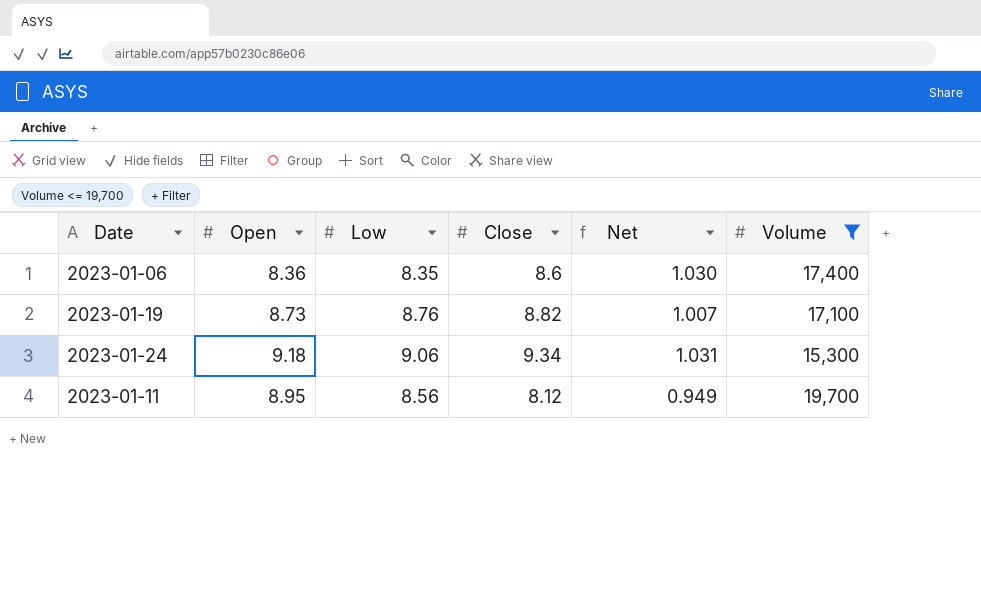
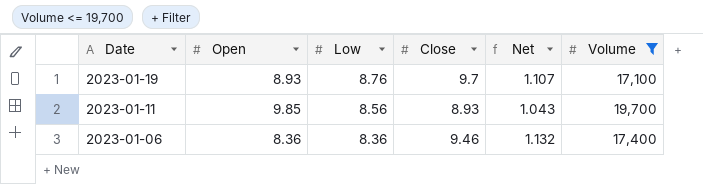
row order: none -> Date descending
row 2023-01-24: 9.18 | 9.06 | 9.34 | 1.031 | 15,300 -> none
2023-01-19 | Open: 8.73 -> 8.93
2023-01-19 | Close: 8.82 -> 9.7
2023-01-19 | Net: 1.007 -> 1.107
2023-01-11 | Open: 8.95 -> 9.85
2023-01-11 | Close: 8.12 -> 8.93
2023-01-11 | Net: 0.949 -> 1.043
2023-01-06 | Low: 8.35 -> 8.36
2023-01-06 | Close: 8.6 -> 9.46
2023-01-06 | Net: 1.030 -> 1.132

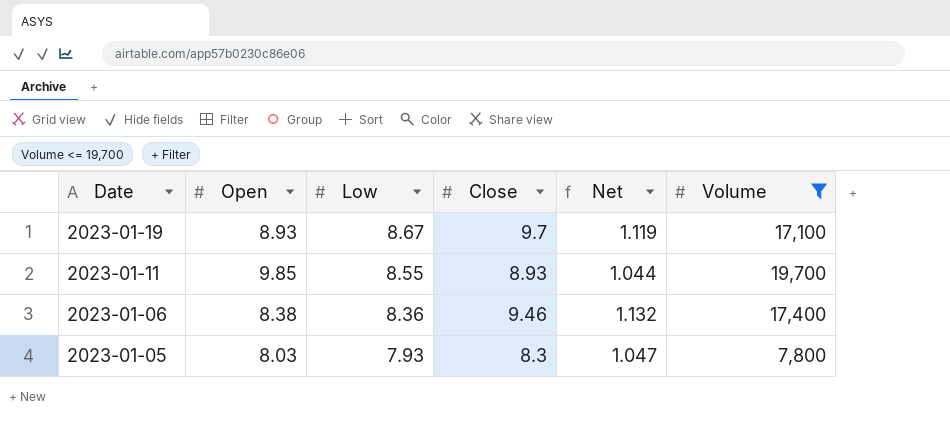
2023-01-19 | Low: 8.76 -> 8.67
2023-01-19 | Net: 1.107 -> 1.119
2023-01-11 | Low: 8.56 -> 8.55
2023-01-11 | Net: 1.043 -> 1.044
2023-01-06 | Open: 8.36 -> 8.38
row 2023-01-05: none -> 8.03 | 7.93 | 8.3 | 1.047 | 7,800

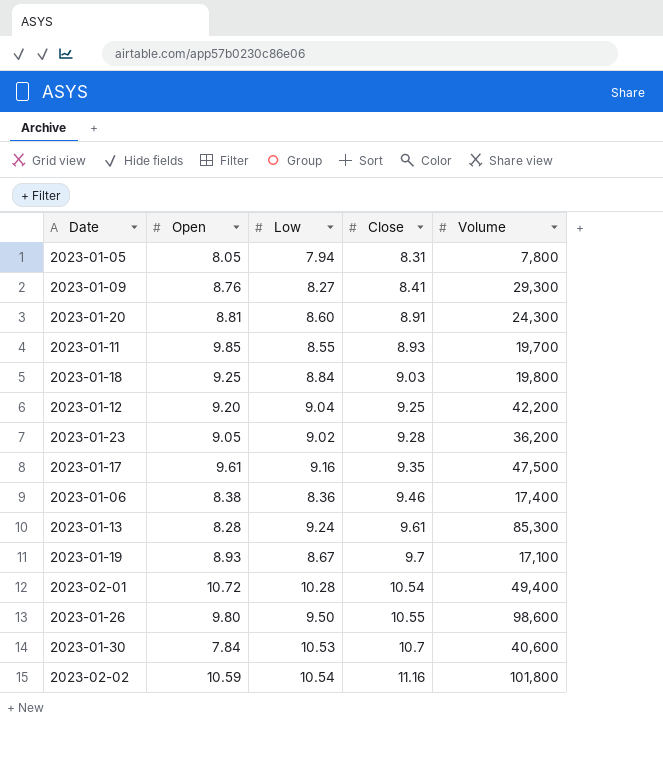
filter: Volume <= 19,700 -> none
row order: Date descending -> Close ascending
column Net | formula: [Close] / [Low] -> none
2023-01-05 | Open: 8.03 -> 8.05
2023-01-05 | Low: 7.93 -> 7.94
2023-01-05 | Close: 8.3 -> 8.31

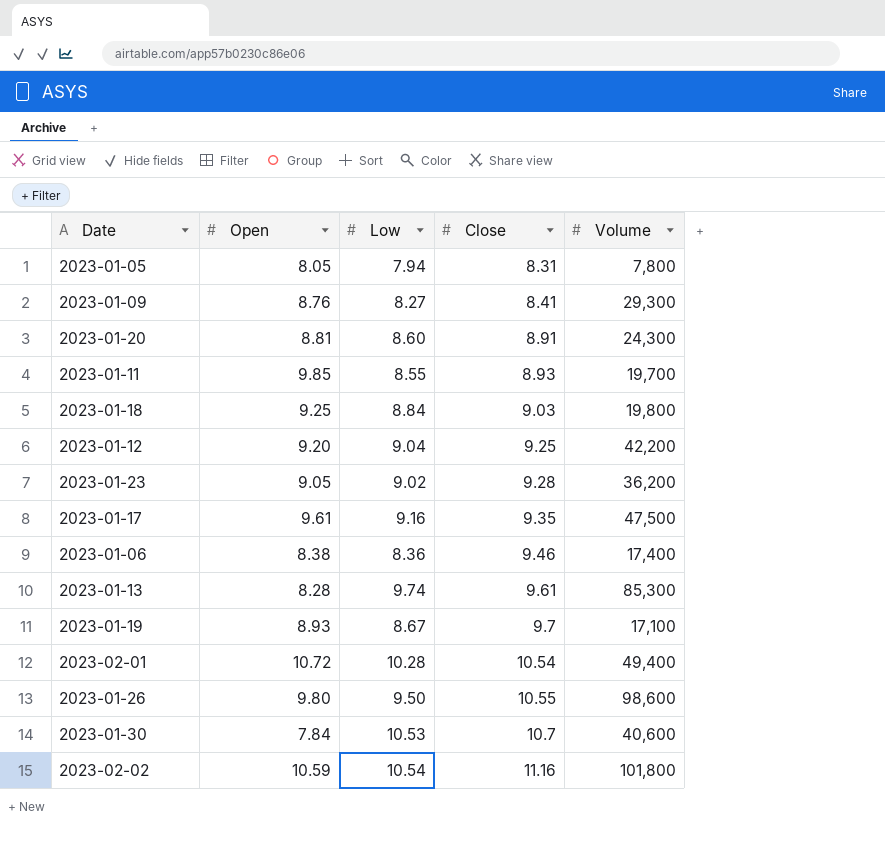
2023-01-13 | Low: 9.24 -> 9.74

